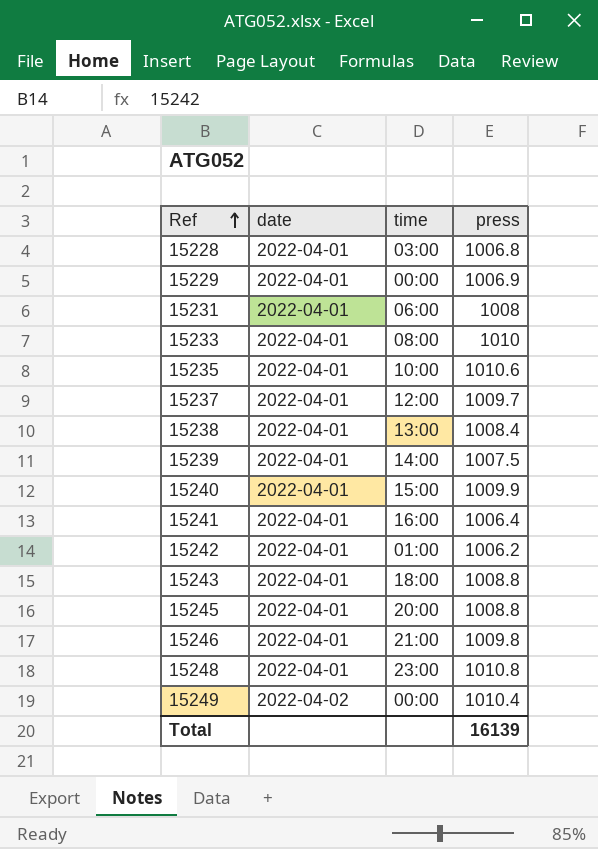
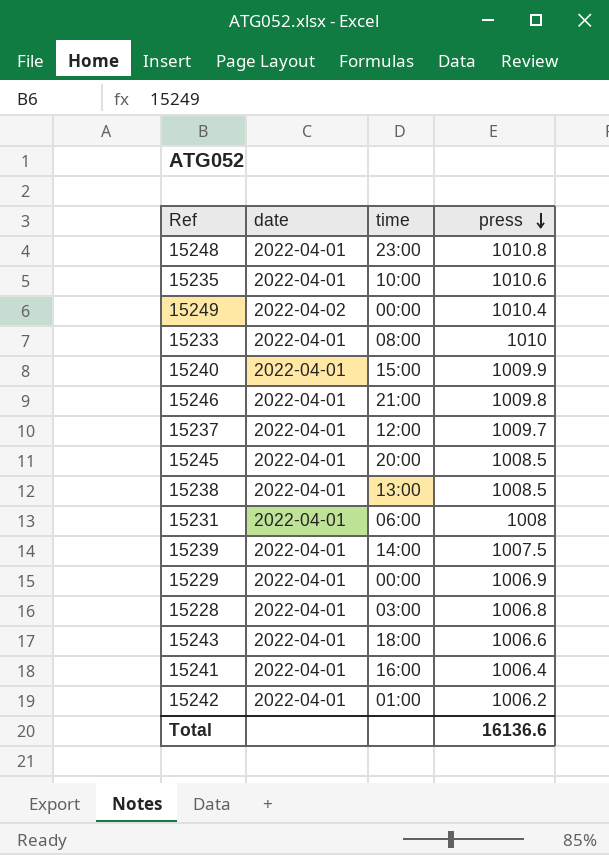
row order: Ref ascending -> press descending
15245 | press: 1008.8 -> 1008.5
15238 | press: 1008.4 -> 1008.5
15243 | press: 1008.8 -> 1006.6
Total | press: 16139 -> 16136.6

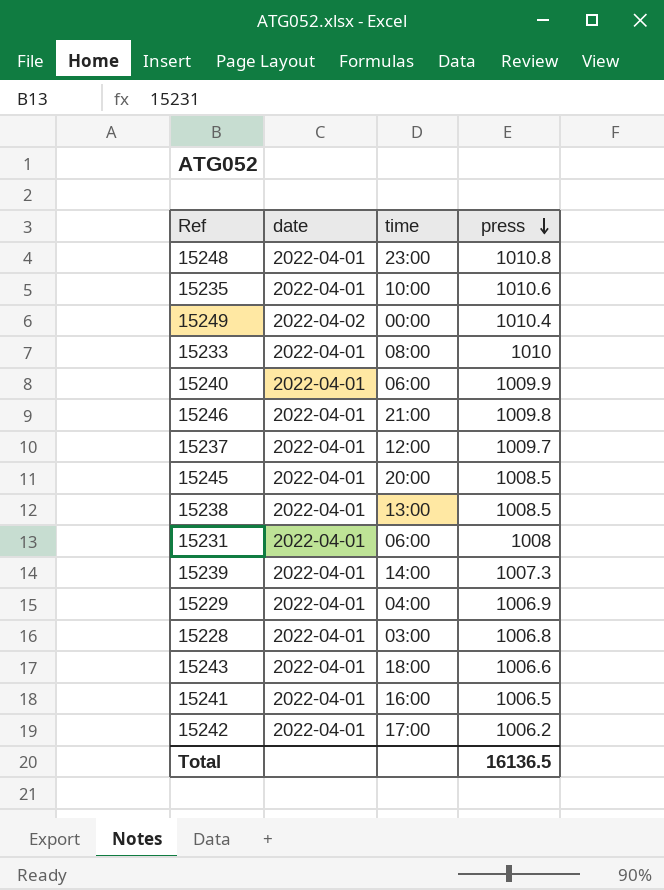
15240 | time: 15:00 -> 06:00
15239 | press: 1007.5 -> 1007.3
15229 | time: 00:00 -> 04:00
15241 | press: 1006.4 -> 1006.5
15242 | time: 01:00 -> 17:00
Total | press: 16136.6 -> 16136.5

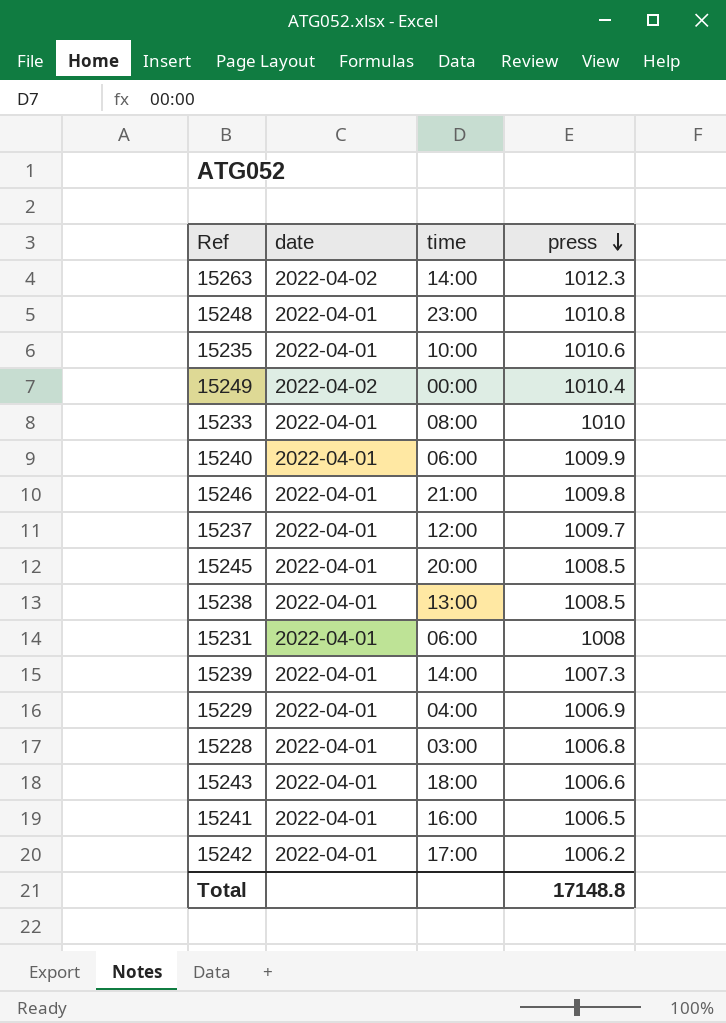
row 15263: none -> 2022-04-02 | 14:00 | 1012.3
Total | press: 16136.5 -> 17148.8

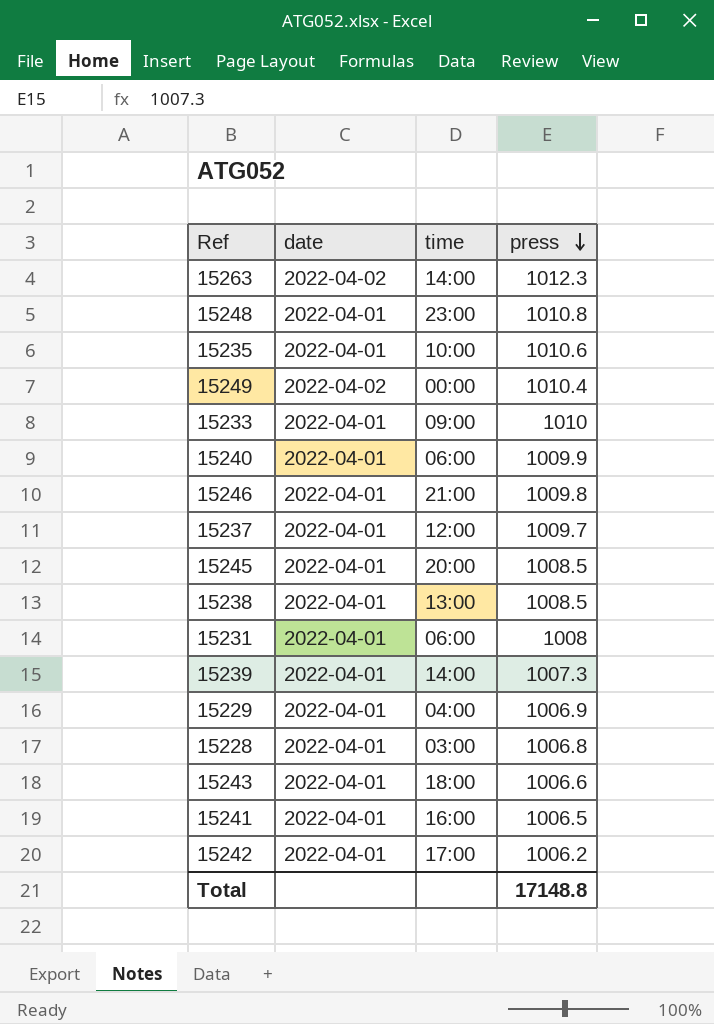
15233 | time: 08:00 -> 09:00

